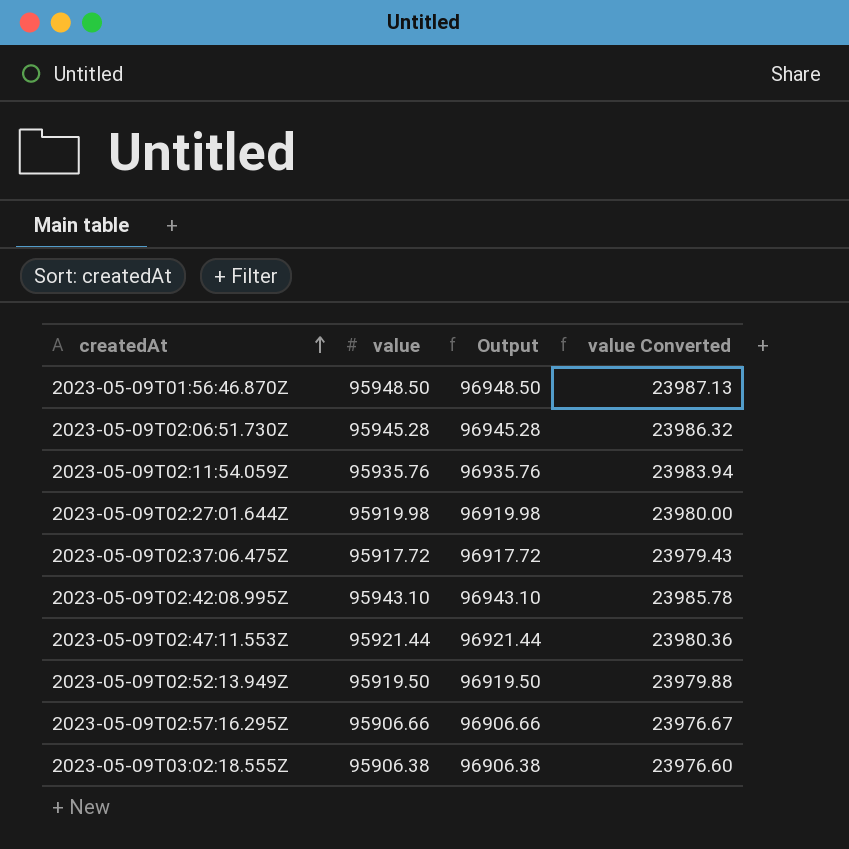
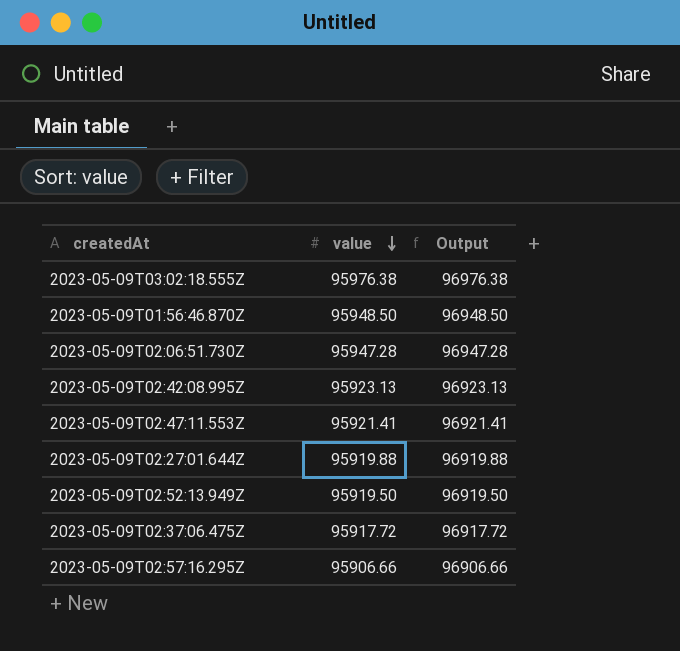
row order: createdAt ascending -> value descending
column value Converted | formula: [value] * 0.25 -> none
row 2023-05-09T02:11:54.059Z: 95935.76 | 96935.76 | 23983.94 -> none
2023-05-09T03:02:18.555Z | value: 95906.38 -> 95976.38
2023-05-09T03:02:18.555Z | Output: 96906.38 -> 96976.38
2023-05-09T02:06:51.730Z | value: 95945.28 -> 95947.28
2023-05-09T02:06:51.730Z | Output: 96945.28 -> 96947.28
2023-05-09T02:42:08.995Z | value: 95943.10 -> 95923.13
2023-05-09T02:42:08.995Z | Output: 96943.10 -> 96923.13
2023-05-09T02:47:11.553Z | value: 95921.44 -> 95921.41
2023-05-09T02:47:11.553Z | Output: 96921.44 -> 96921.41
2023-05-09T02:27:01.644Z | value: 95919.98 -> 95919.88
2023-05-09T02:27:01.644Z | Output: 96919.98 -> 96919.88

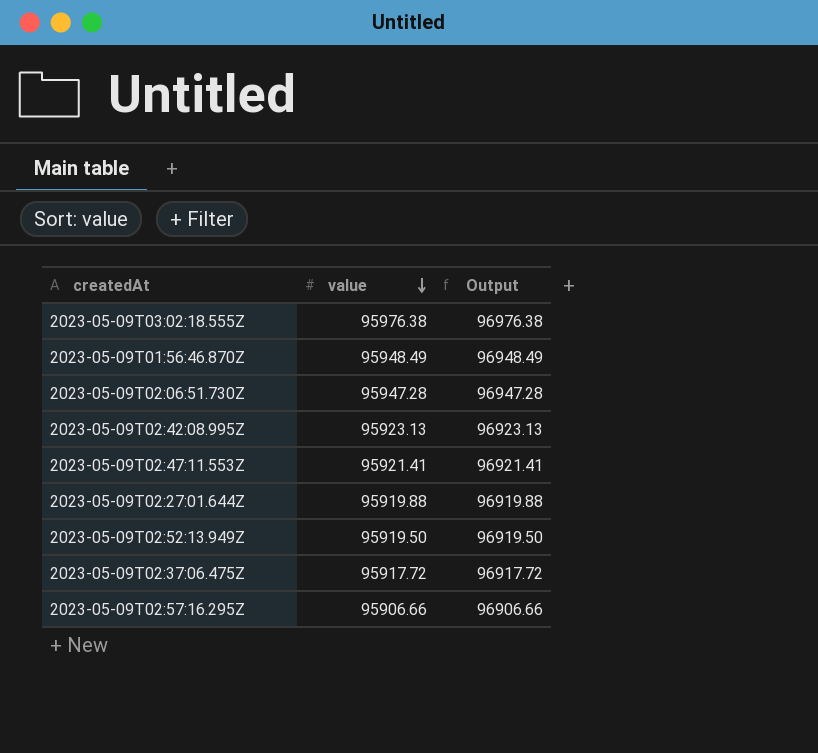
2023-05-09T01:56:46.870Z | value: 95948.50 -> 95948.49
2023-05-09T01:56:46.870Z | Output: 96948.50 -> 96948.49

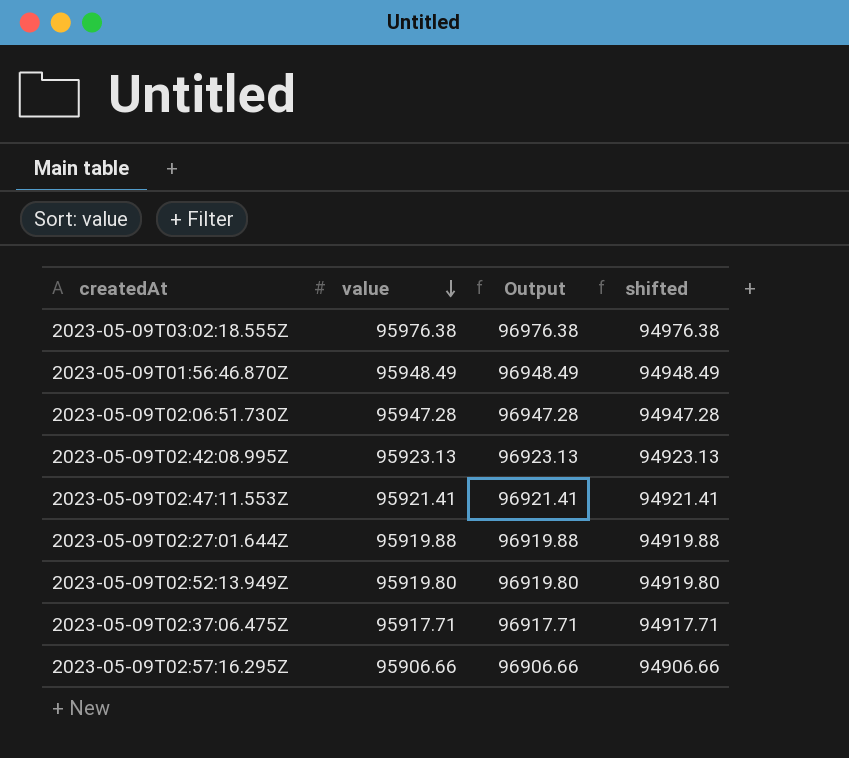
column shifted | formula: none -> [value] - 1000
2023-05-09T02:52:13.949Z | value: 95919.50 -> 95919.80
2023-05-09T02:52:13.949Z | Output: 96919.50 -> 96919.80
2023-05-09T02:37:06.475Z | value: 95917.72 -> 95917.71
2023-05-09T02:37:06.475Z | Output: 96917.72 -> 96917.71

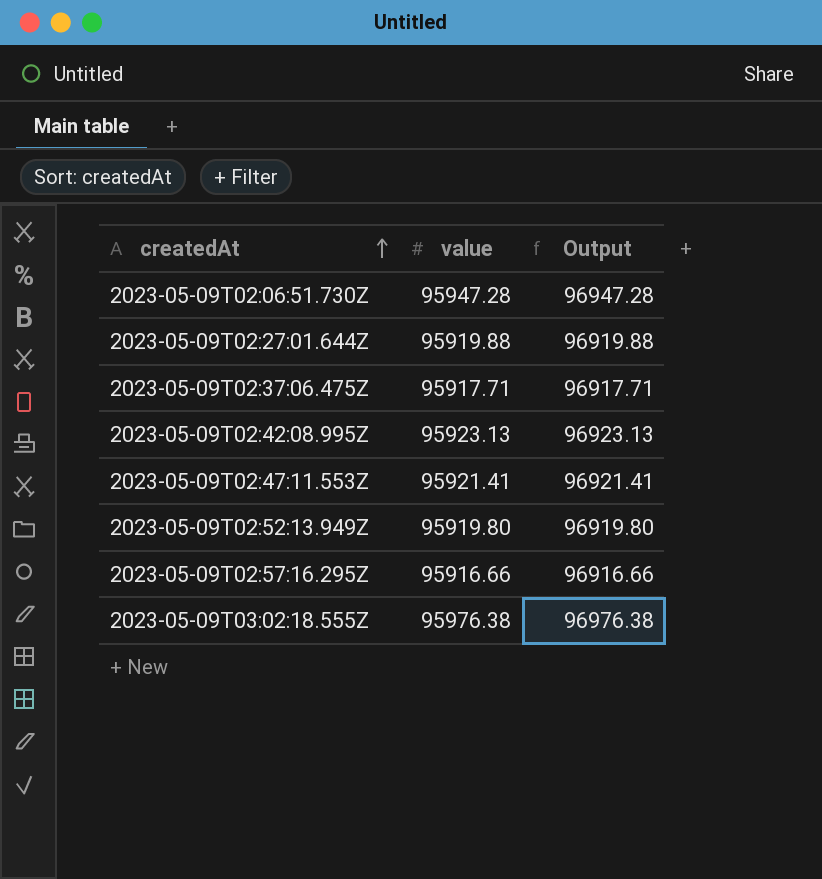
row order: value descending -> createdAt ascending
column shifted | formula: [value] - 1000 -> none
row 2023-05-09T01:56:46.870Z: 95948.49 | 96948.49 | 94948.49 -> none
2023-05-09T02:57:16.295Z | value: 95906.66 -> 95916.66
2023-05-09T02:57:16.295Z | Output: 96906.66 -> 96916.66

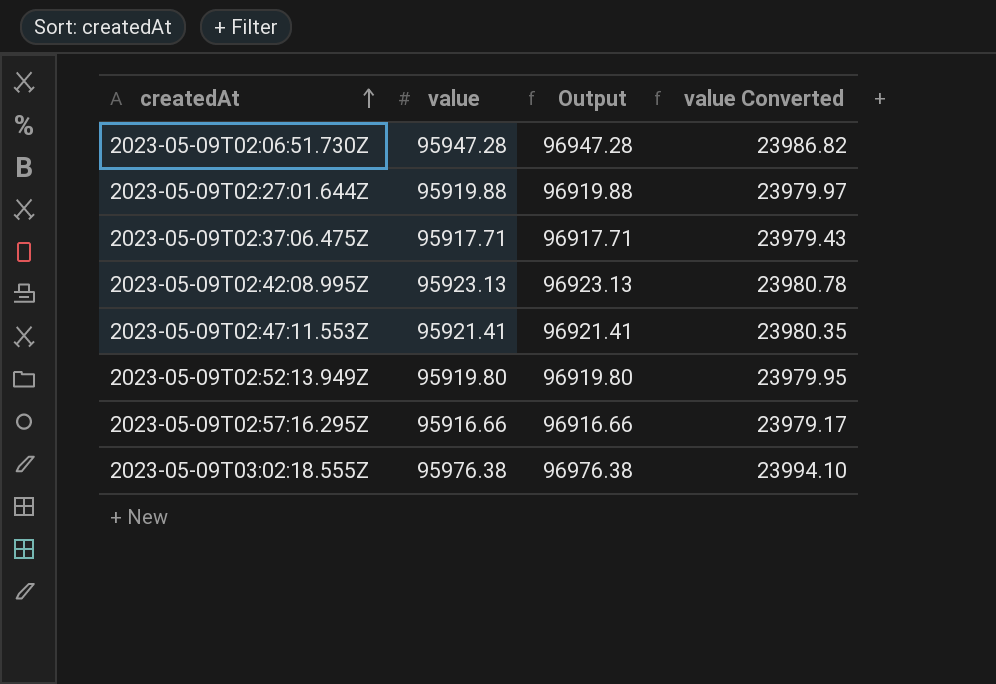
column value Converted | formula: none -> [value] * 0.25

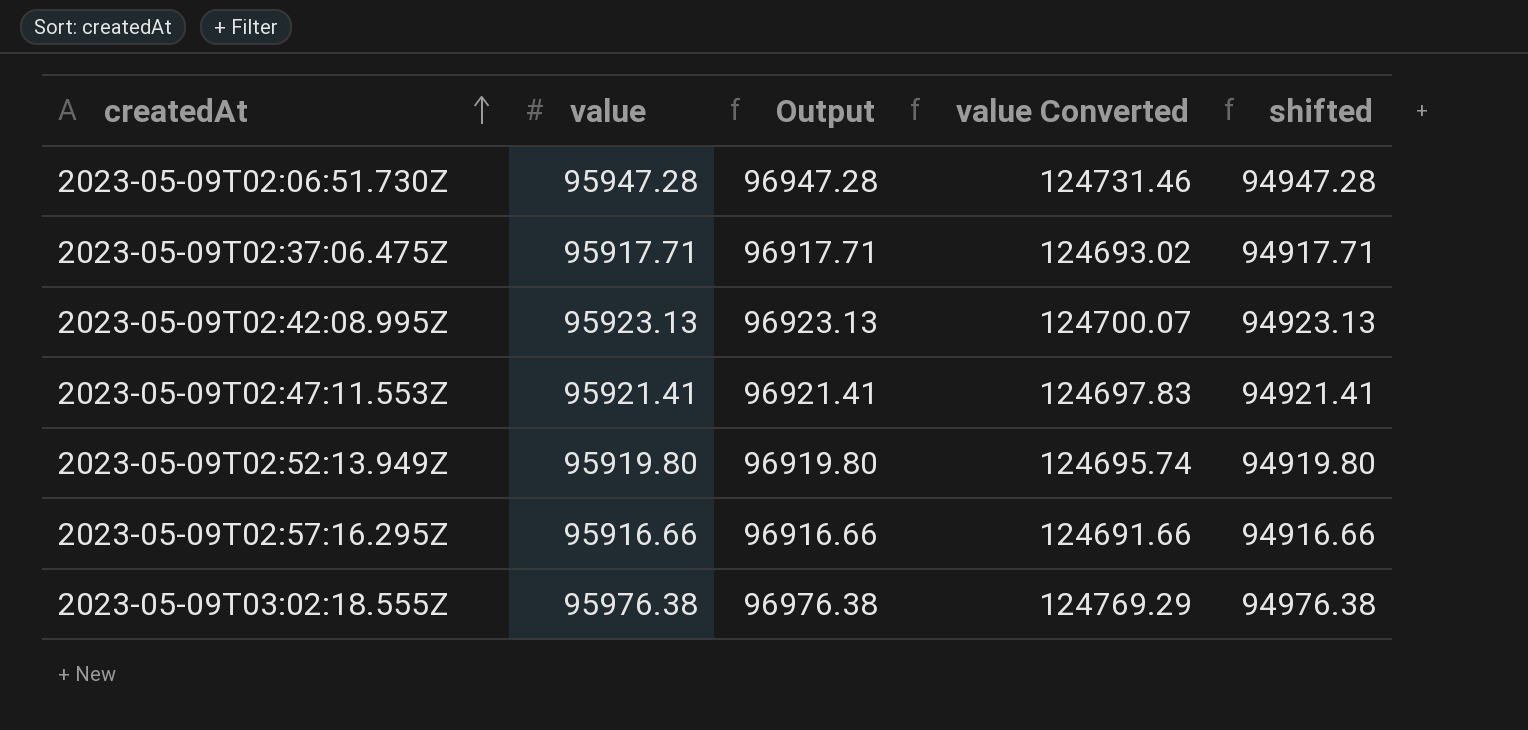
column value Converted | formula: [value] * 0.25 -> [value] * 1.3
column shifted | formula: none -> [value] - 1000
row 2023-05-09T02:27:01.644Z: 95919.88 | 96919.88 | 23979.97 -> none

